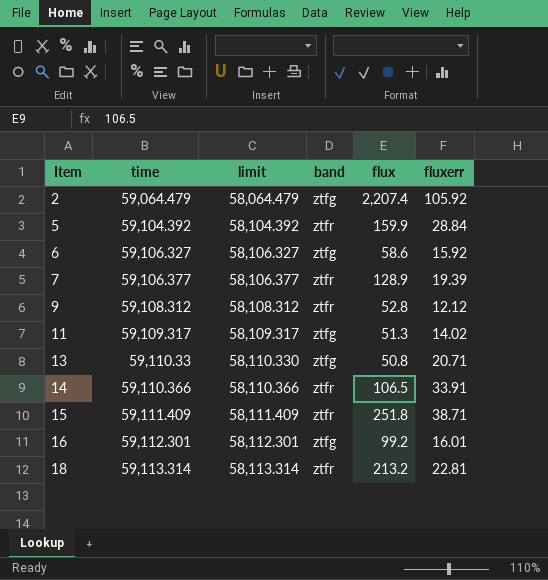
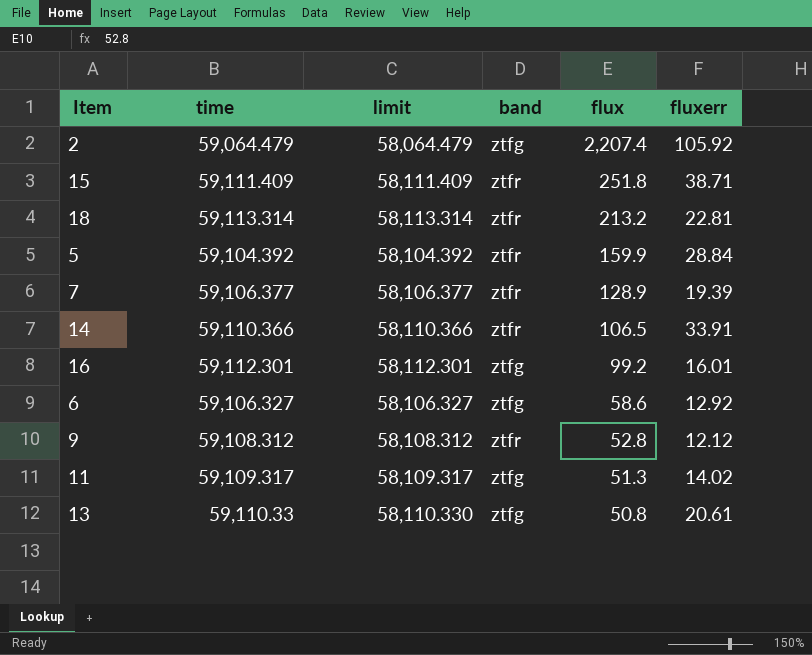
row order: Item ascending -> flux descending
6 | fluxerr: 15.92 -> 12.92
13 | fluxerr: 20.71 -> 20.61

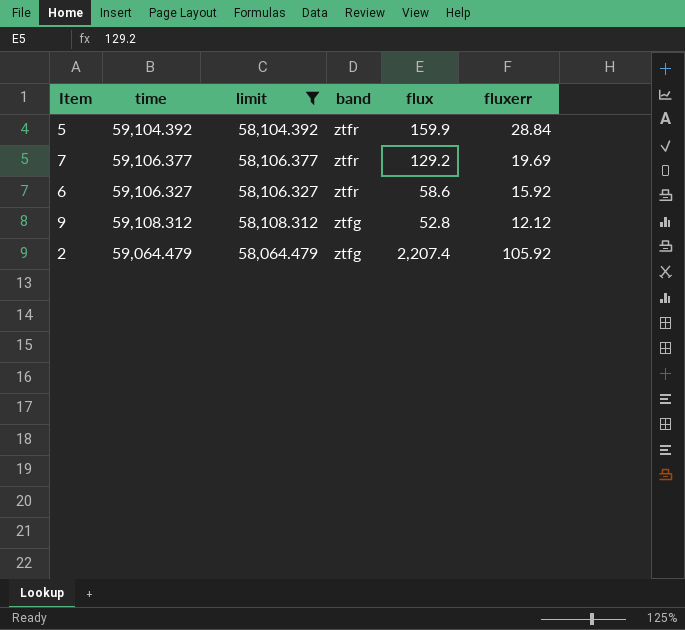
filter: none -> limit <= 58,108.312
row order: flux descending -> band descending
7 | flux: 128.9 -> 129.2
7 | fluxerr: 19.39 -> 19.69
6 | band: ztfg -> ztfr
6 | fluxerr: 12.92 -> 15.92
9 | band: ztfr -> ztfg

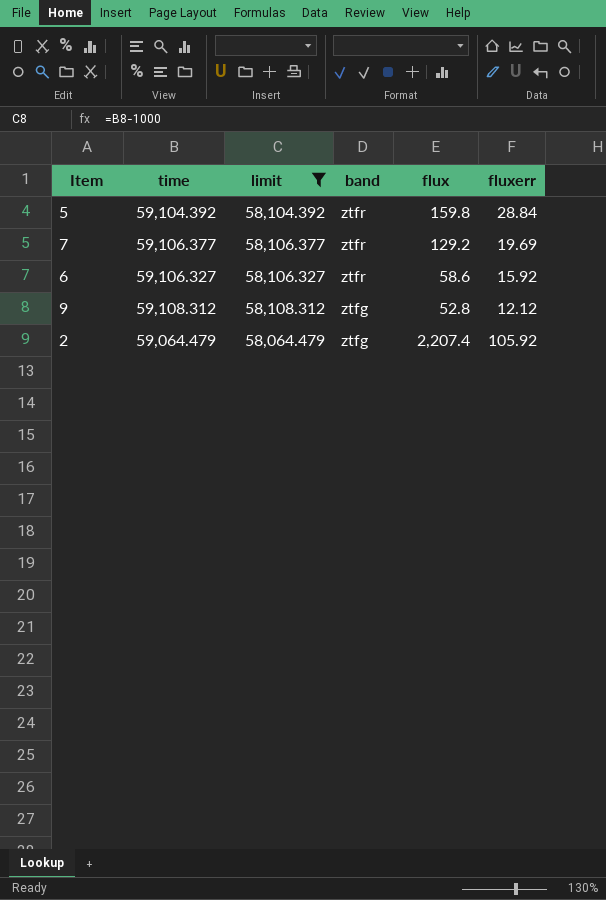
5 | flux: 159.9 -> 159.8

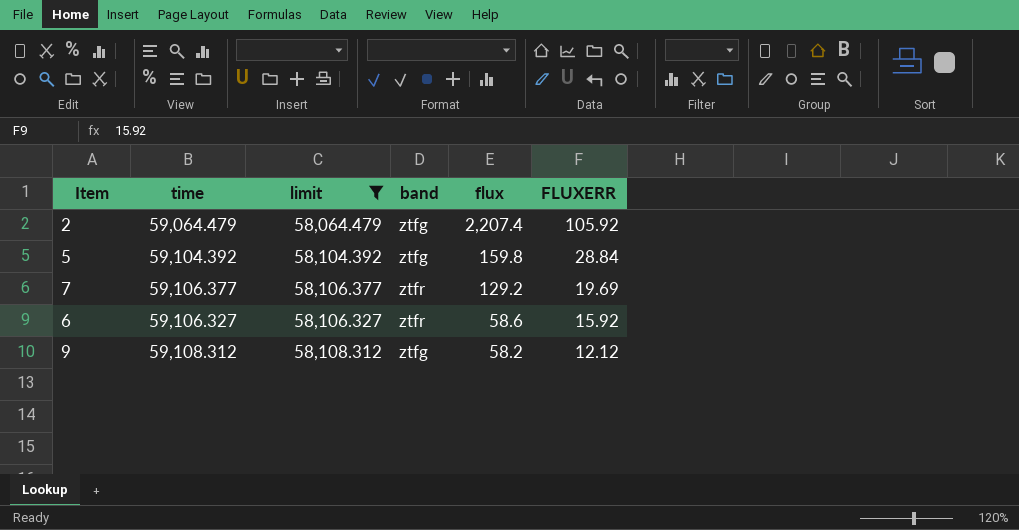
row order: band descending -> flux descending
column name: fluxerr -> FLUXERR
5 | band: ztfr -> ztfg
9 | flux: 52.8 -> 58.2

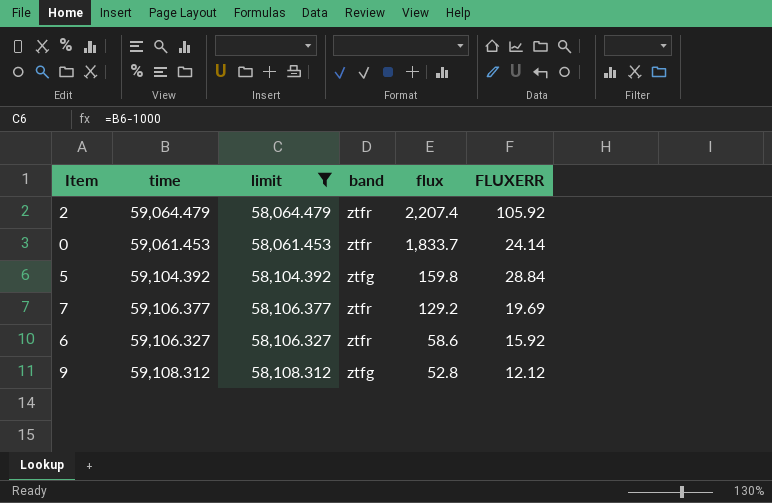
2 | band: ztfg -> ztfr
row 0: none -> 59,061.453 | 58,061.453 | ztfr | 1,833.7 | 24.14
9 | flux: 58.2 -> 52.8

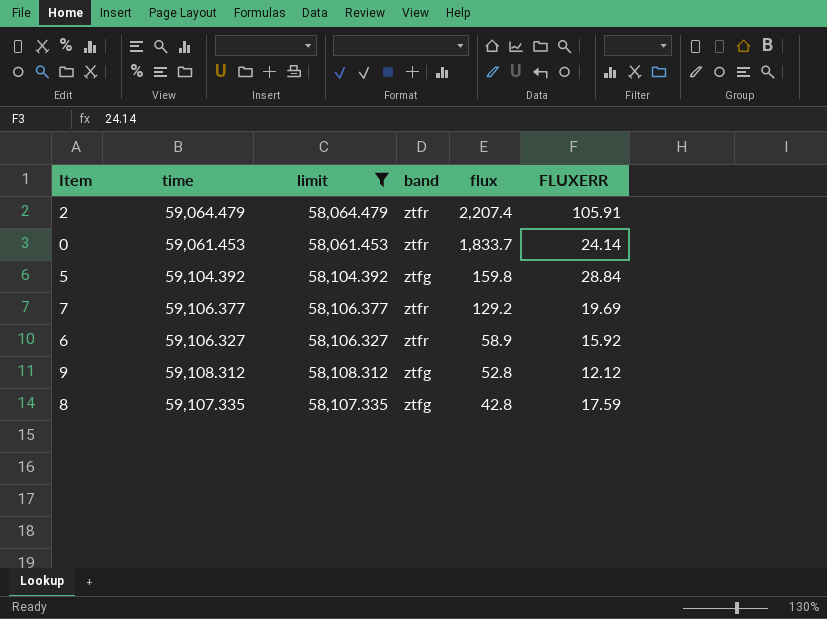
2 | FLUXERR: 105.92 -> 105.91
6 | flux: 58.6 -> 58.9
row 8: none -> 59,107.335 | 58,107.335 | ztfg | 42.8 | 17.59

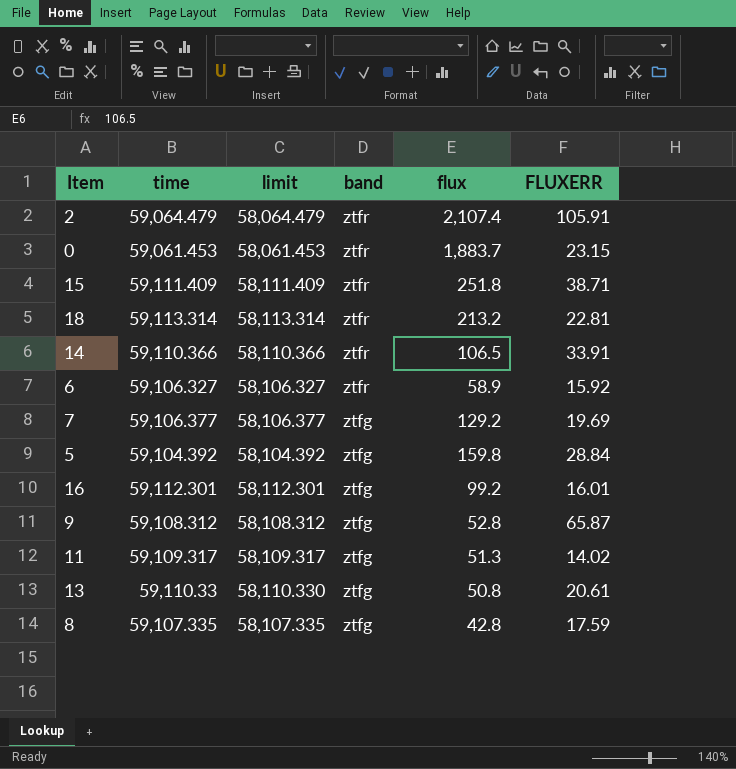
filter: limit <= 58,108.312 -> none
row order: flux descending -> band descending
2 | flux: 2,207.4 -> 2,107.4
0 | flux: 1,833.7 -> 1,883.7
0 | FLUXERR: 24.14 -> 23.15
7 | band: ztfr -> ztfg
9 | FLUXERR: 12.12 -> 65.87

